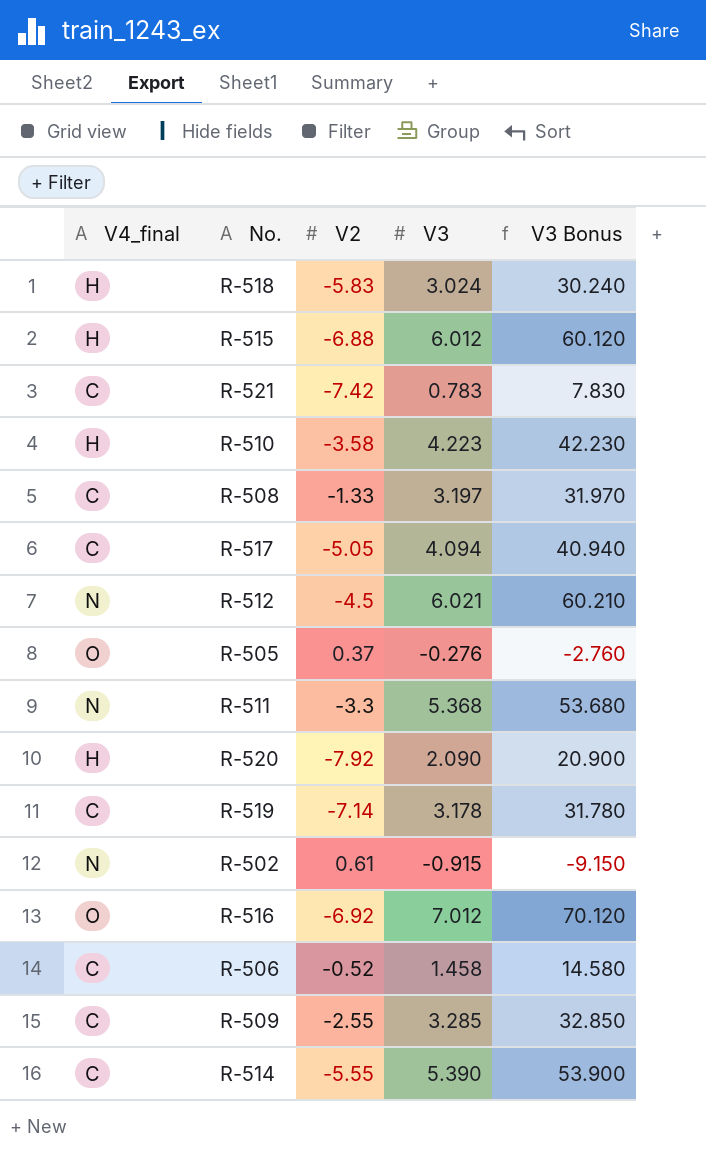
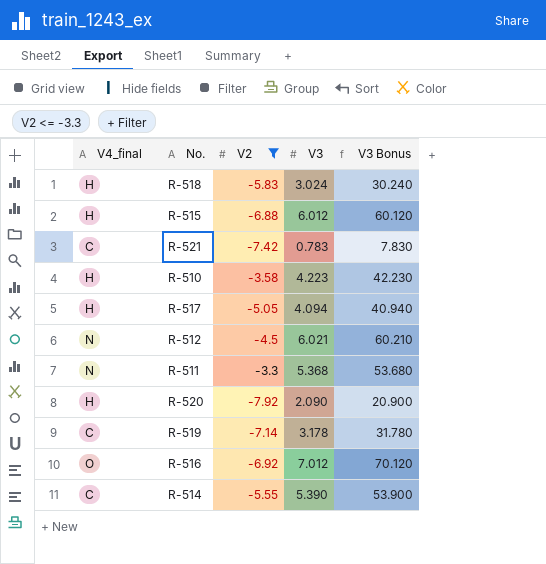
filter: none -> V2 <= -3.3
R-517 | V4_final: C -> H

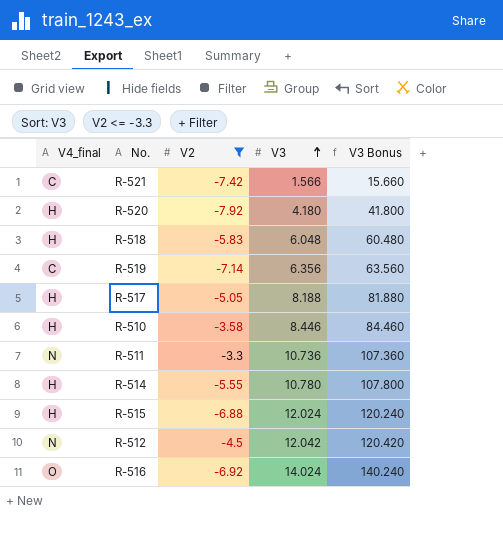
row order: none -> V3 ascending
R-521 | V3: 0.783 -> 1.566
R-521 | V3 Bonus: 7.830 -> 15.660
R-520 | V3: 2.090 -> 4.180
R-520 | V3 Bonus: 20.900 -> 41.800
R-518 | V3: 3.024 -> 6.048
R-518 | V3 Bonus: 30.240 -> 60.480
R-519 | V3: 3.178 -> 6.356
R-519 | V3 Bonus: 31.780 -> 63.560
R-517 | V3: 4.094 -> 8.188
R-517 | V3 Bonus: 40.940 -> 81.880
R-510 | V3: 4.223 -> 8.446
R-510 | V3 Bonus: 42.230 -> 84.460
R-511 | V3: 5.368 -> 10.736
R-511 | V3 Bonus: 53.680 -> 107.360
R-514 | V4_final: C -> H
R-514 | V3: 5.390 -> 10.780
R-514 | V3 Bonus: 53.900 -> 107.800
R-515 | V3: 6.012 -> 12.024
R-515 | V3 Bonus: 60.120 -> 120.240
R-512 | V3: 6.021 -> 12.042
R-512 | V3 Bonus: 60.210 -> 120.420
R-516 | V3: 7.012 -> 14.024
R-516 | V3 Bonus: 70.120 -> 140.240

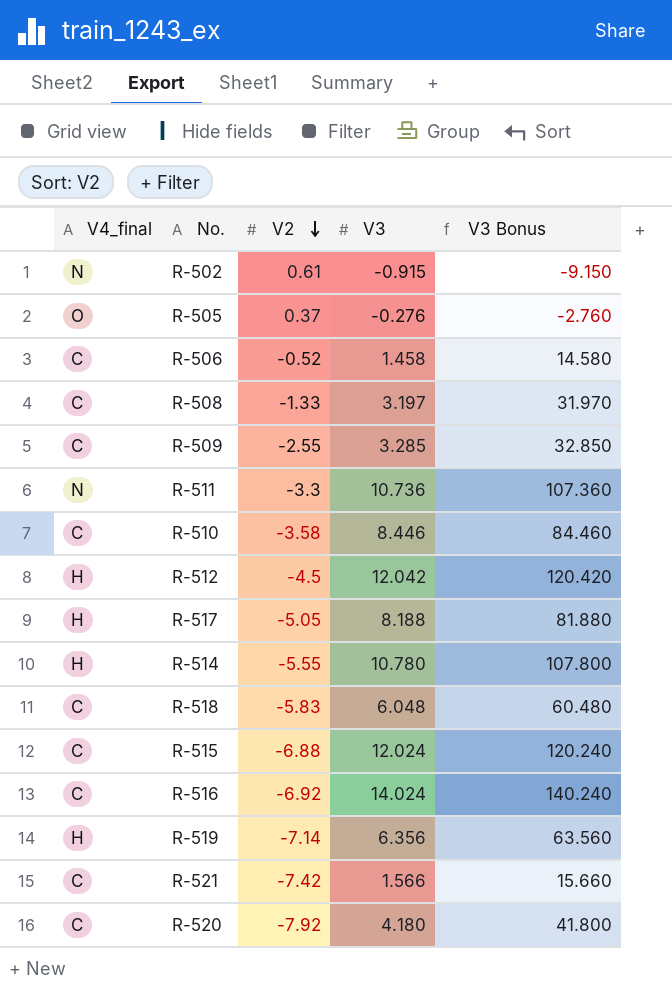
filter: V2 <= -3.3 -> none
row order: V3 ascending -> V2 descending
R-510 | V4_final: H -> C
R-512 | V4_final: N -> H
R-518 | V4_final: H -> C
R-515 | V4_final: H -> C
R-516 | V4_final: O -> C
R-519 | V4_final: C -> H
R-520 | V4_final: H -> C

